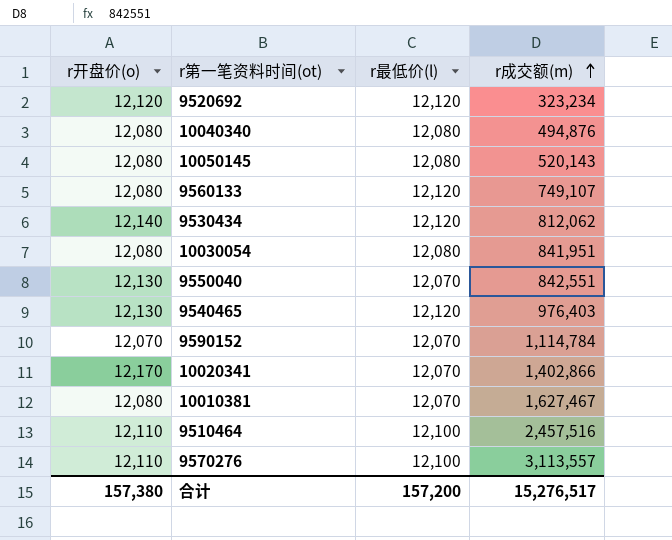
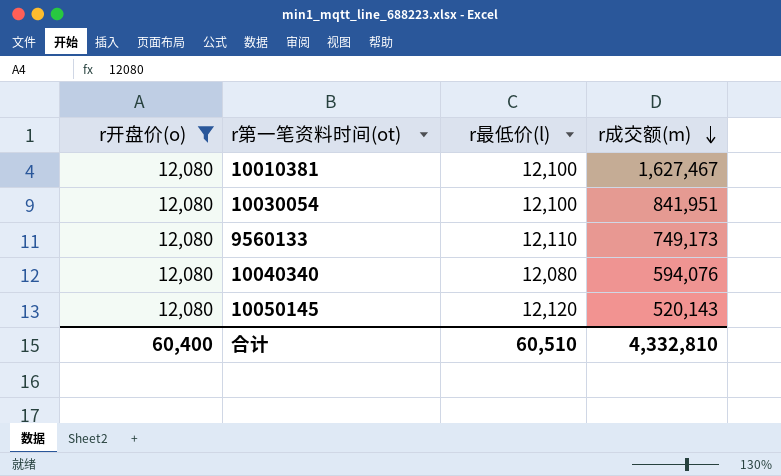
filter: none -> r开盘价(o) = 12,080
row order: r成交额(m) ascending -> r成交额(m) descending
10010381 | r最低价(l): 12,070 -> 12,100
10030054 | r最低价(l): 12,080 -> 12,100
9560133 | r最低价(l): 12,120 -> 12,110
9560133 | r成交额(m): 749,107 -> 749,173
10040340 | r成交额(m): 494,876 -> 594,076
10050145 | r最低价(l): 12,080 -> 12,120
合计 | r开盘价(o): 157,380 -> 60,400
合计 | r最低价(l): 157,200 -> 60,510
合计 | r成交额(m): 15,276,517 -> 4,332,810

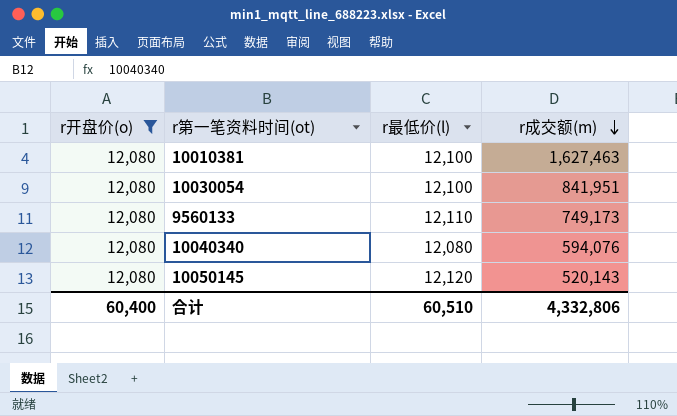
10010381 | r成交额(m): 1,627,467 -> 1,627,463
合计 | r成交额(m): 4,332,810 -> 4,332,806

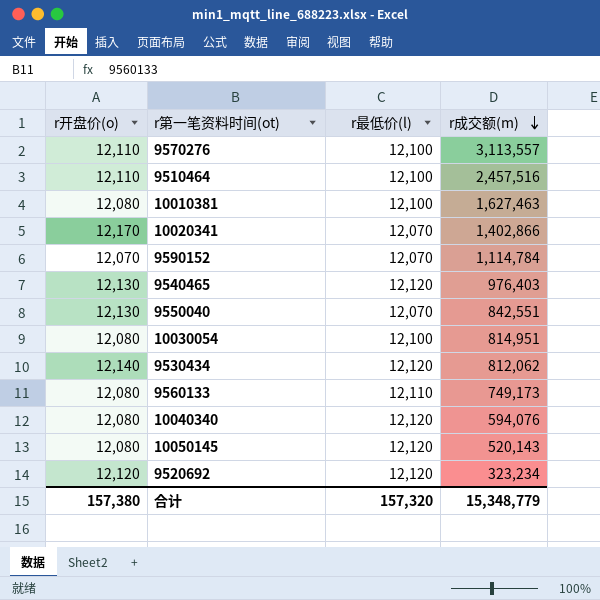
filter: r开盘价(o) = 12,080 -> none
10030054 | r成交额(m): 841,951 -> 814,951
10040340 | r最低价(l): 12,080 -> 12,120
合计 | r开盘价(o): 60,400 -> 157,380
合计 | r最低价(l): 60,510 -> 157,320
合计 | r成交额(m): 4,332,806 -> 15,348,779

